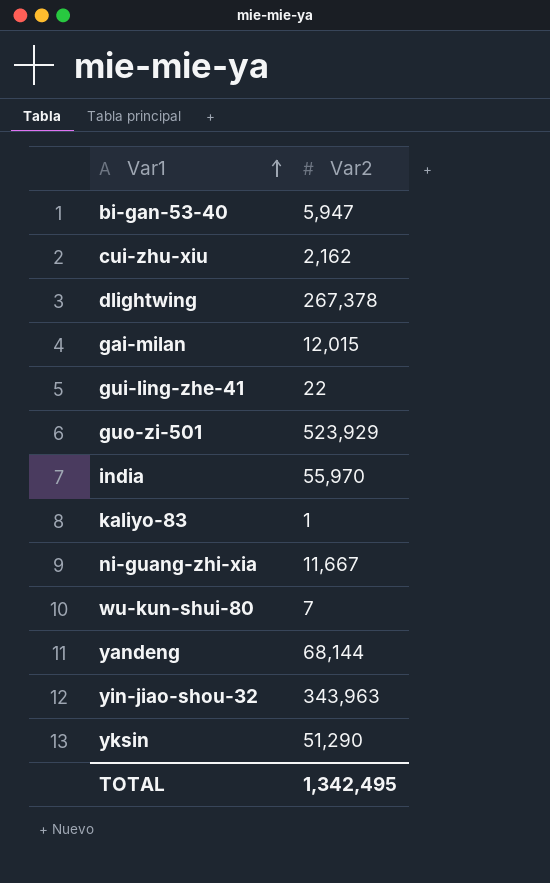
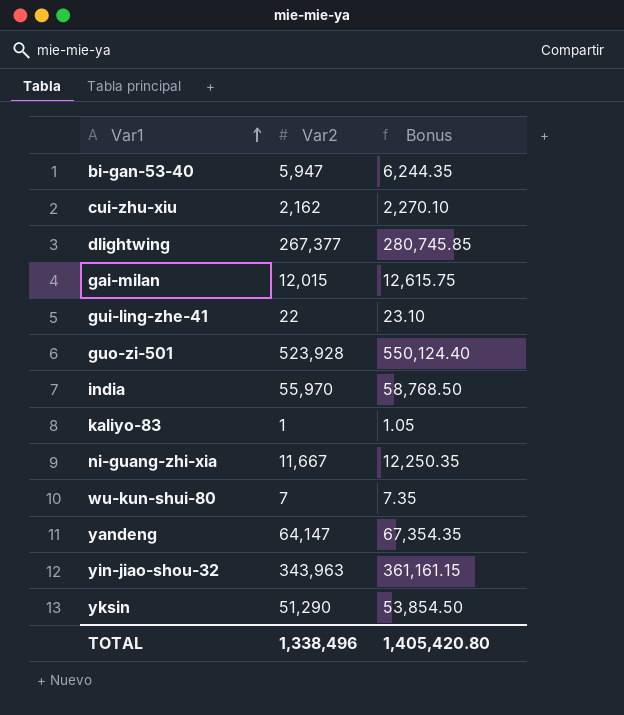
column Bonus | formula: none -> [Var2] * 1.05
dlightwing | Var2: 267,378 -> 267,377
guo-zi-501 | Var2: 523,929 -> 523,928
yandeng | Var2: 68,144 -> 64,147
TOTAL | Var2: 1,342,495 -> 1,338,496

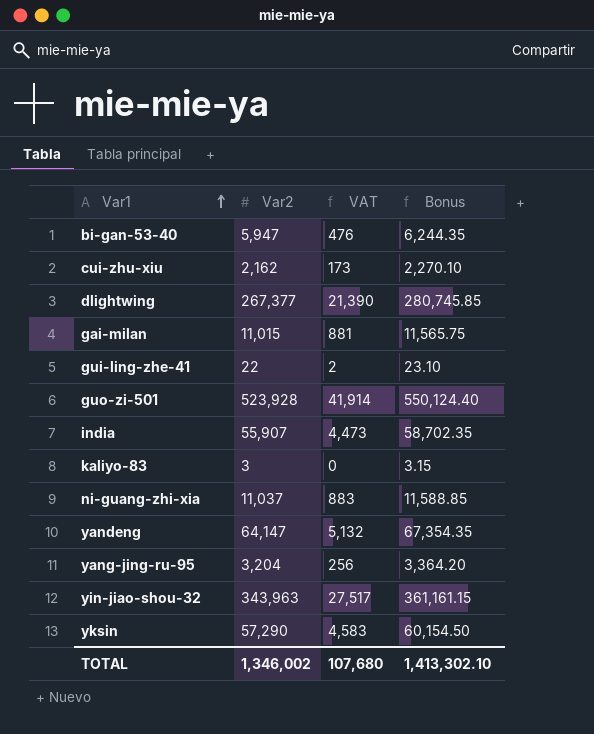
column VAT | formula: none -> [Var2] * 0.08
row wu-kun-shui-80: 7 | 7.35 -> none
gai-milan | Var2: 12,015 -> 11,015
gai-milan | Bonus: 12,615.75 -> 11,565.75
india | Var2: 55,970 -> 55,907
india | Bonus: 58,768.50 -> 58,702.35
kaliyo-83 | Var2: 1 -> 3
kaliyo-83 | Bonus: 1.05 -> 3.15
ni-guang-zhi-xia | Var2: 11,667 -> 11,037
ni-guang-zhi-xia | Bonus: 12,250.35 -> 11,588.85
row yang-jing-ru-95: none -> 3,204 | 256 | 3,364.20
yksin | Var2: 51,290 -> 57,290
yksin | Bonus: 53,854.50 -> 60,154.50
TOTAL | Var2: 1,338,496 -> 1,346,002
TOTAL | Bonus: 1,405,420.80 -> 1,413,302.10

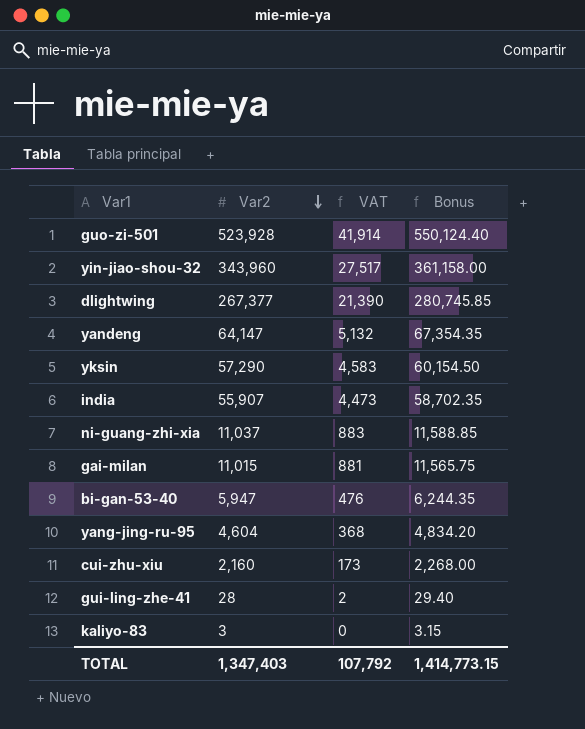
row order: Var1 ascending -> Var2 descending
yin-jiao-shou-32 | Var2: 343,963 -> 343,960
yin-jiao-shou-32 | Bonus: 361,161.15 -> 361,158.00
yang-jing-ru-95 | Var2: 3,204 -> 4,604
yang-jing-ru-95 | VAT: 256 -> 368
yang-jing-ru-95 | Bonus: 3,364.20 -> 4,834.20
cui-zhu-xiu | Var2: 2,162 -> 2,160
cui-zhu-xiu | Bonus: 2,270.10 -> 2,268.00
gui-ling-zhe-41 | Var2: 22 -> 28
gui-ling-zhe-41 | Bonus: 23.10 -> 29.40
TOTAL | Var2: 1,346,002 -> 1,347,403
TOTAL | VAT: 107,680 -> 107,792
TOTAL | Bonus: 1,413,302.10 -> 1,414,773.15

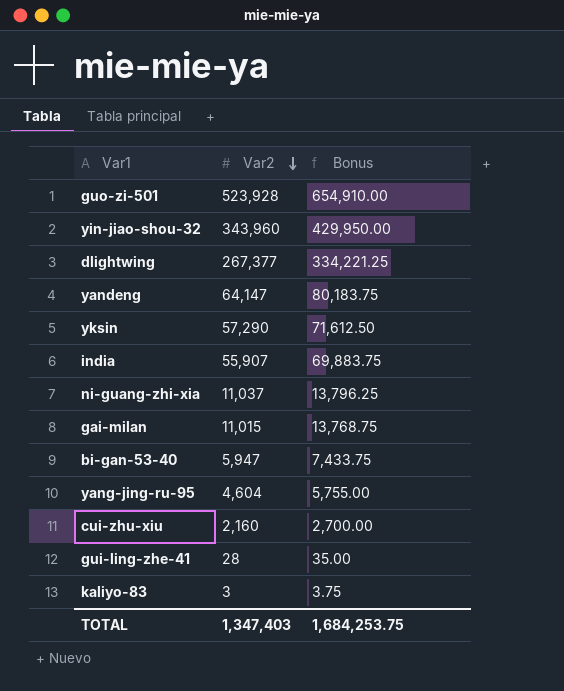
column VAT | formula: [Var2] * 0.08 -> none
column Bonus | formula: [Var2] * 1.05 -> [Var2] * 1.25
TOTAL | Bonus: 1,414,773.15 -> 1,684,253.75

